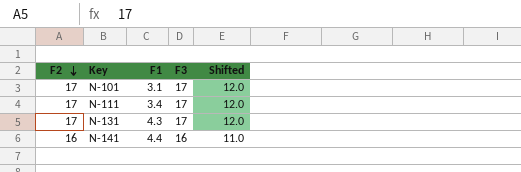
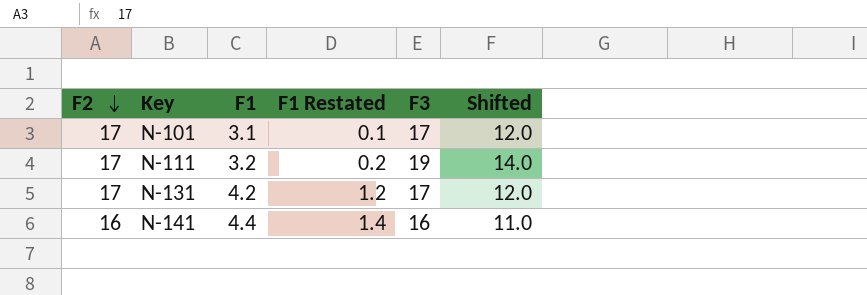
column F1 Restated | formula: none -> [F1] - 3
N-111 | F1: 3.4 -> 3.2
N-111 | F3: 17 -> 19
N-111 | Shifted: 12.0 -> 14.0
N-131 | F1: 4.3 -> 4.2

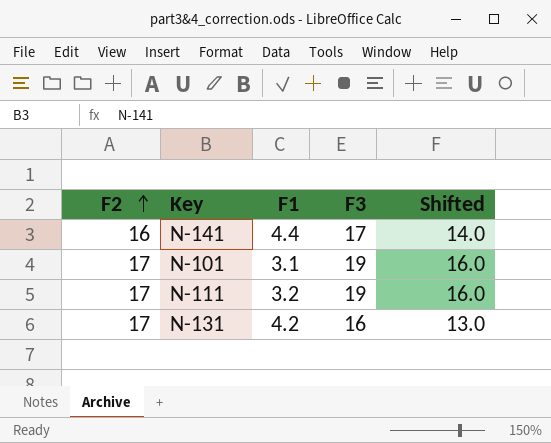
row order: F2 descending -> F2 ascending
column F1 Restated | formula: [F1] - 3 -> none
column Shifted | formula: [F3] - 5 -> [F3] - 3
N-141 | F3: 16 -> 17
N-101 | F3: 17 -> 19
N-131 | F3: 17 -> 16

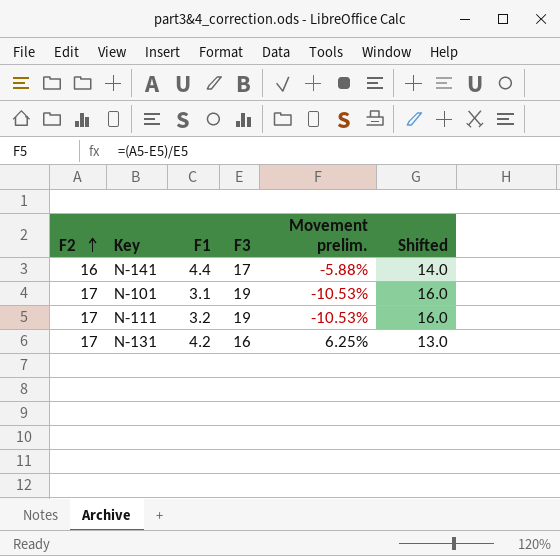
column Movement prelim. | formula: none -> ([F2] - [F3]) / [F3]

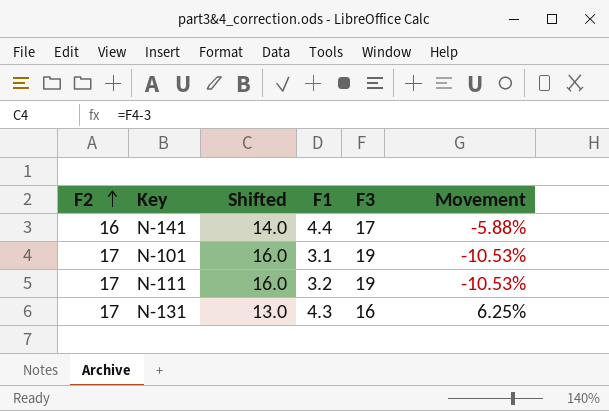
column Shifted | position: 6 -> 3
column name: Movement prelim. -> Movement
N-131 | F1: 4.2 -> 4.3

